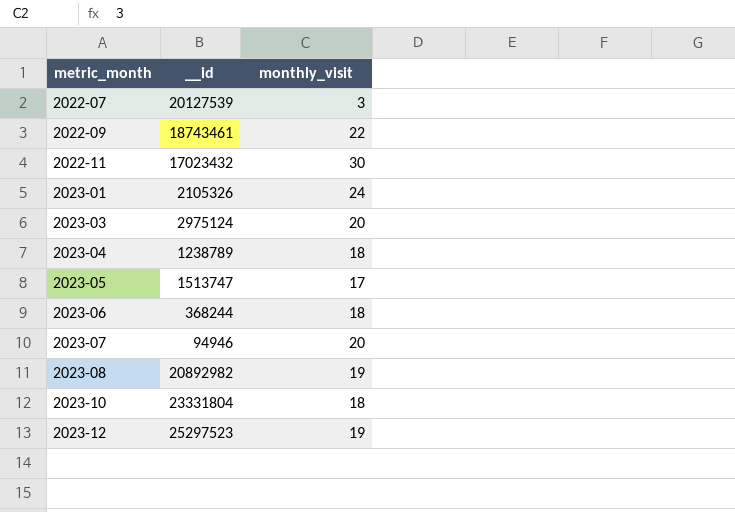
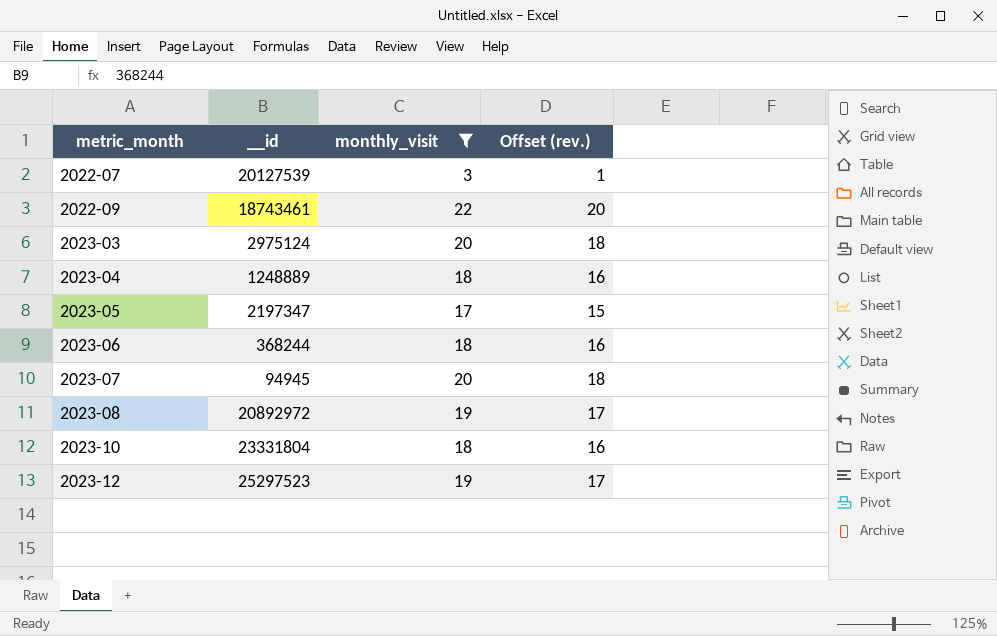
filter: none -> monthly_visit <= 22
column Offset (rev.) | formula: none -> [monthly_visit] - 2
2023-04 | __id: 1238789 -> 1248889
2023-05 | __id: 1513747 -> 2197347
2023-07 | __id: 94946 -> 94945
2023-08 | __id: 20892982 -> 20892972

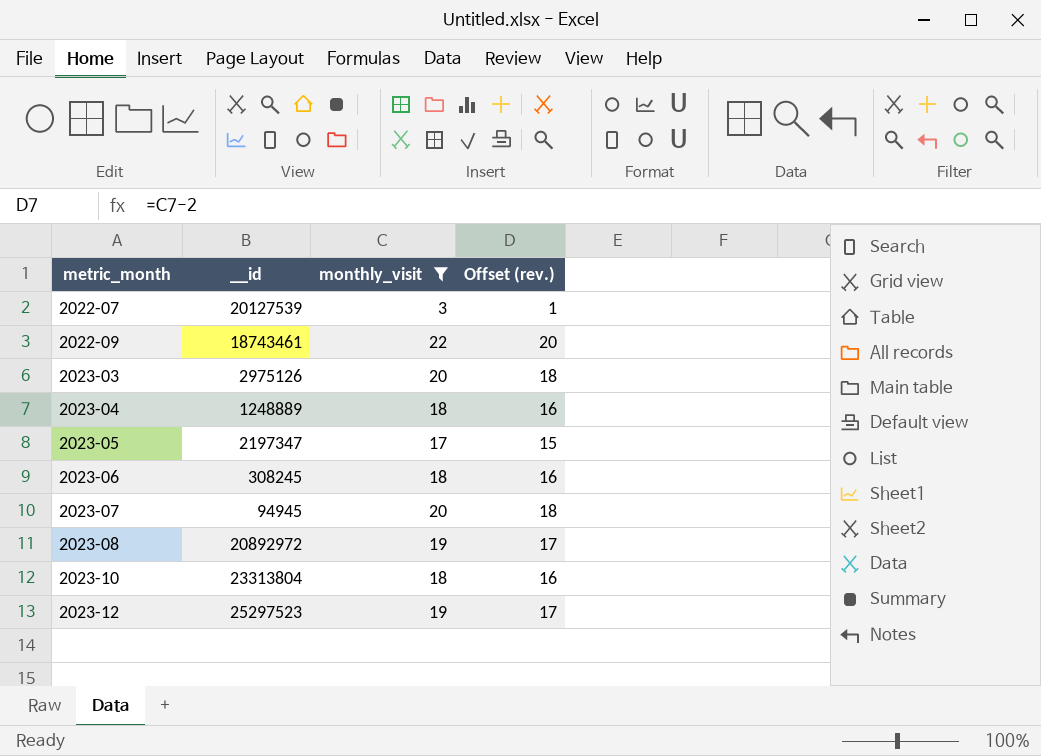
2023-03 | __id: 2975124 -> 2975126
2023-06 | __id: 368244 -> 308245
2023-10 | __id: 23331804 -> 23313804

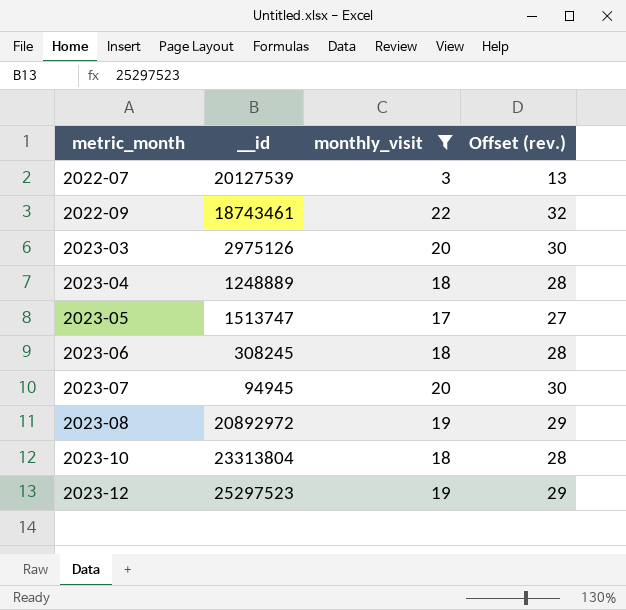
column Offset (rev.) | formula: [monthly_visit] - 2 -> [monthly_visit] + 10
2023-05 | __id: 2197347 -> 1513747

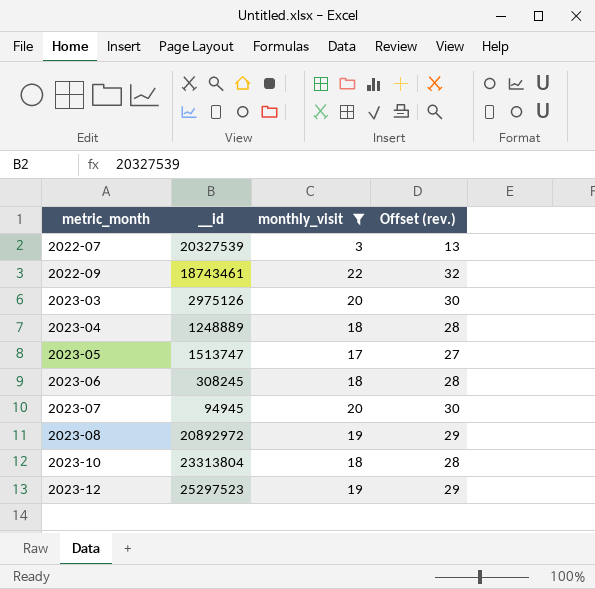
2022-07 | __id: 20127539 -> 20327539

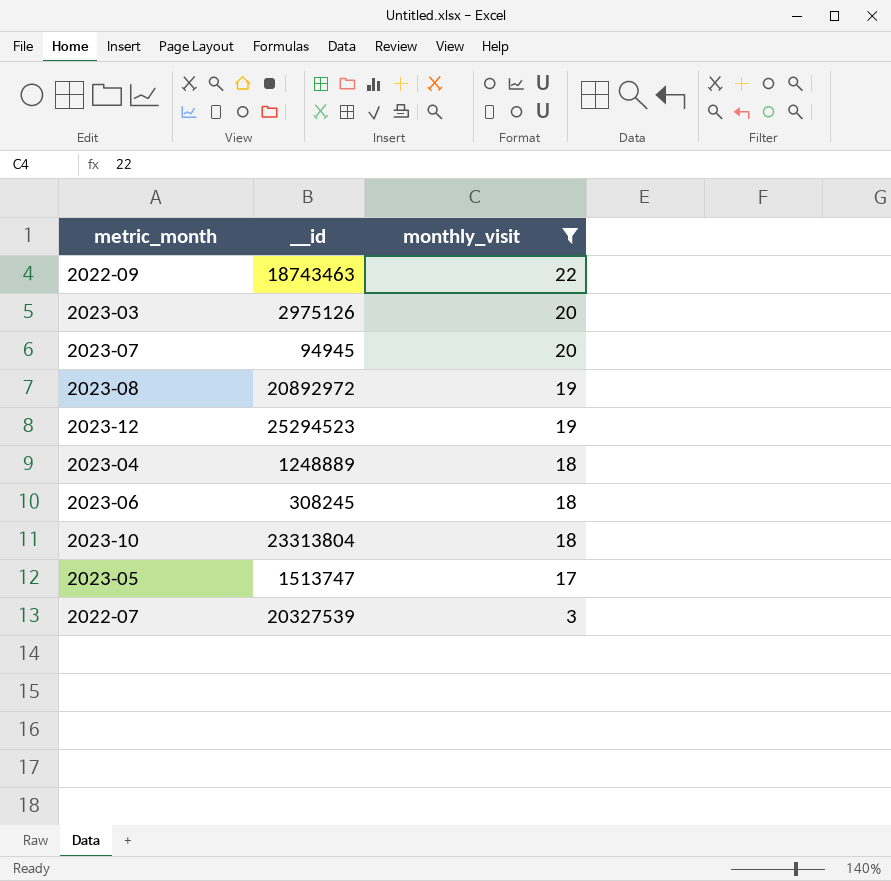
row order: metric_month ascending -> monthly_visit descending
column Offset (rev.) | formula: [monthly_visit] + 10 -> none
2022-09 | __id: 18743461 -> 18743463
2023-12 | __id: 25297523 -> 25294523

